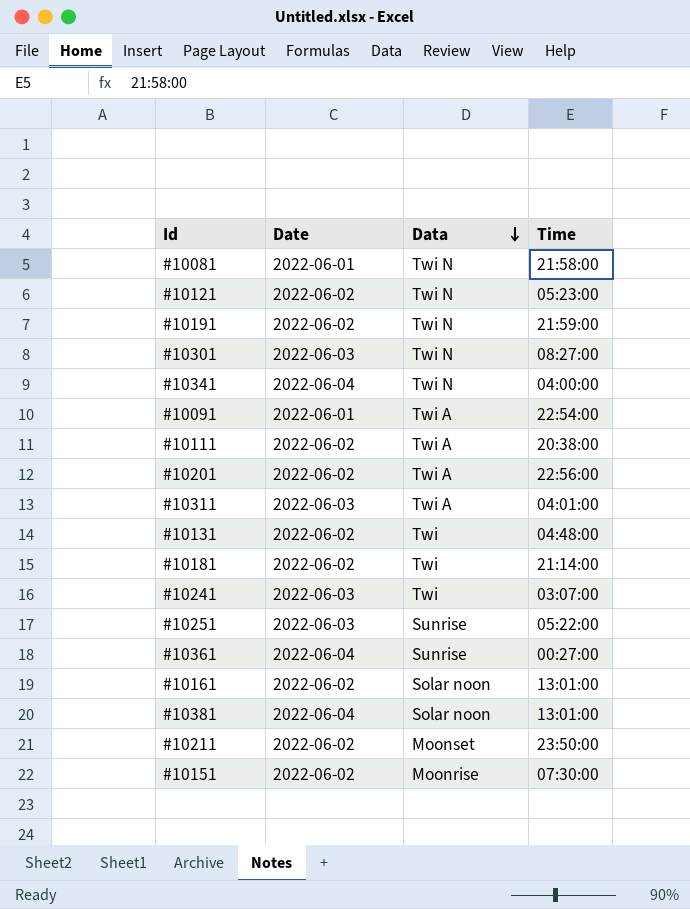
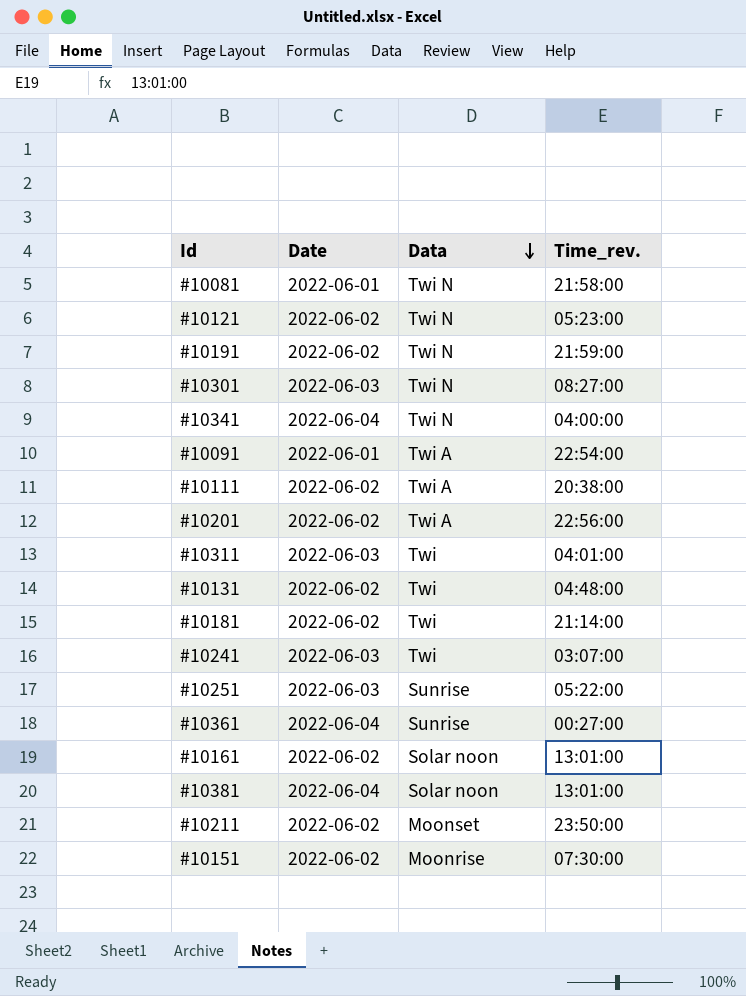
column name: Time -> Time_rev.
#10311 | Data: Twi A -> Twi

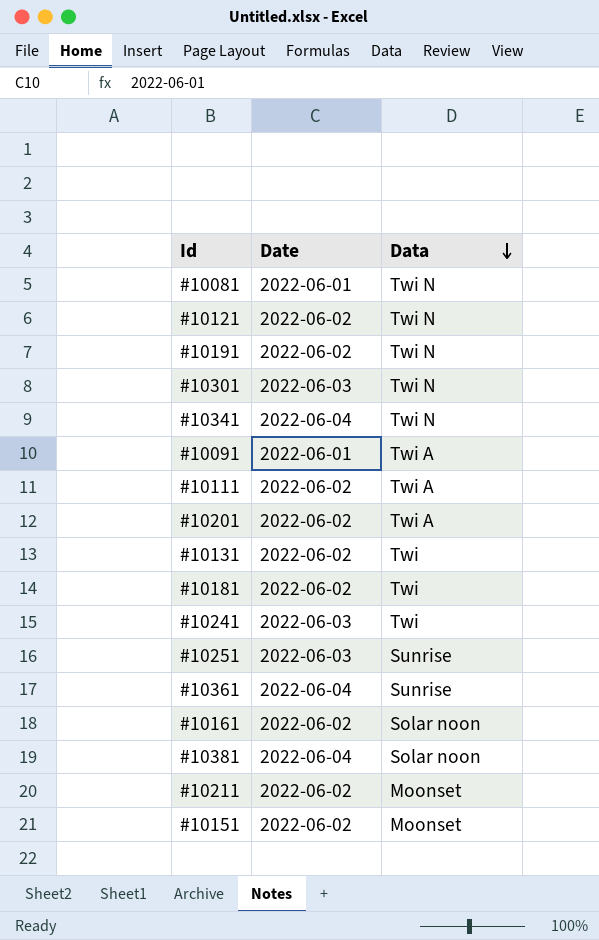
column Time_rev. | position: 4 -> none
row #10311: 2022-06-03 | Twi | 04:01:00 -> none
#10151 | Data: Moonrise -> Moonset

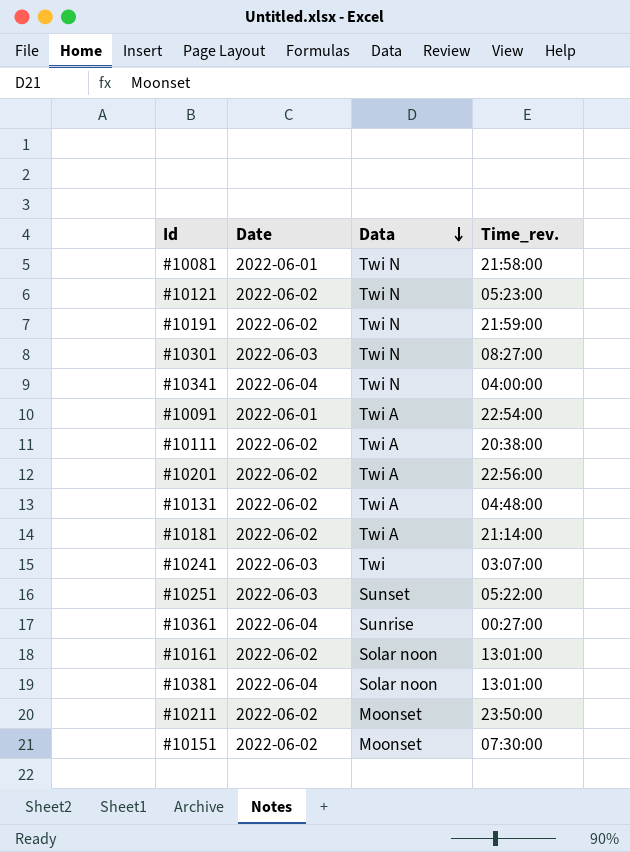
column Time_rev. | position: none -> 4
#10131 | Data: Twi -> Twi A
#10181 | Data: Twi -> Twi A
#10251 | Data: Sunrise -> Sunset

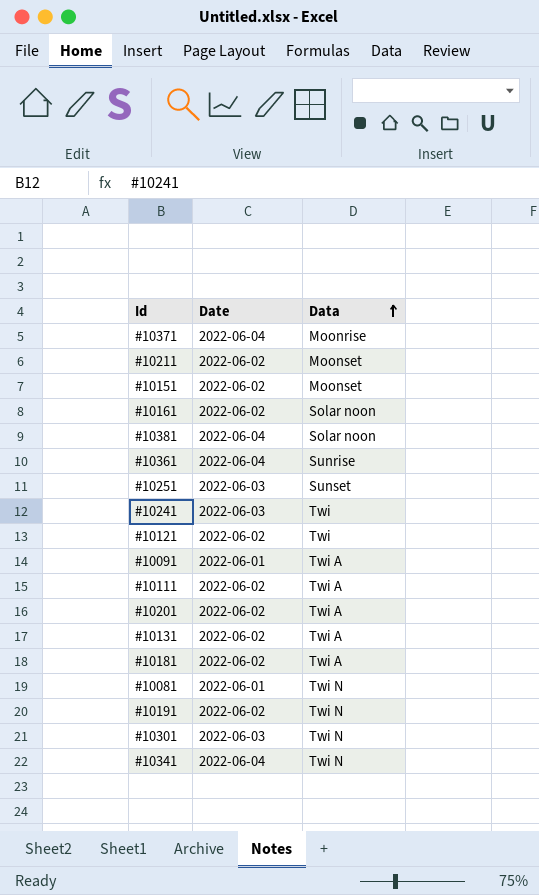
row order: Data descending -> Data ascending
column Time_rev. | position: 4 -> none
row #10371: none -> 2022-06-04 | Moonrise
#10121 | Data: Twi N -> Twi

